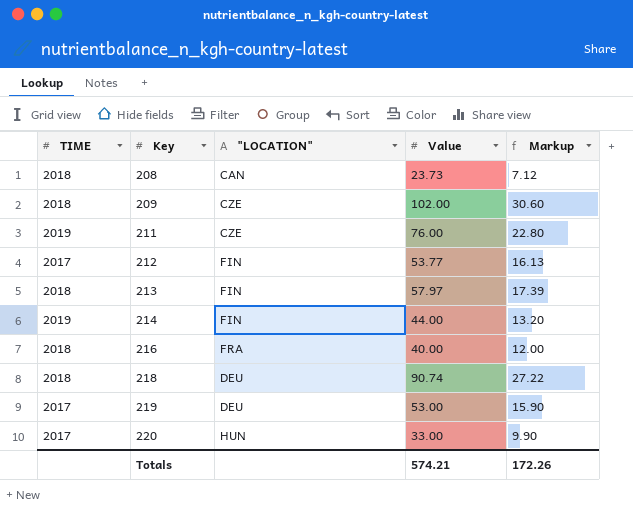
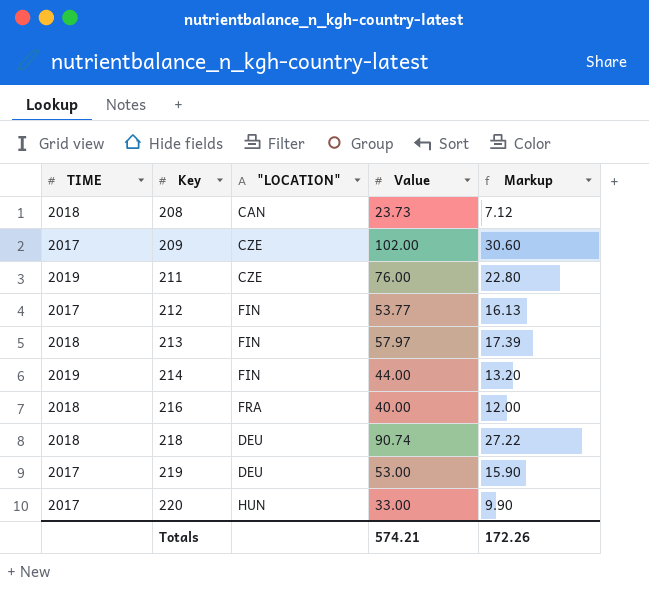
209 | TIME: 2018 -> 2017

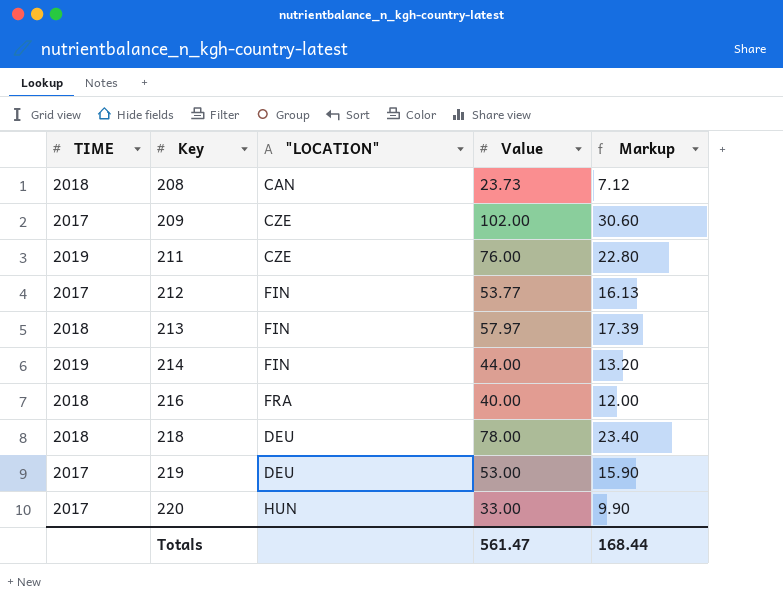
218 | Value: 90.74 -> 78.00
218 | Markup: 27.22 -> 23.40
Totals | Value: 574.21 -> 561.47
Totals | Markup: 172.26 -> 168.44

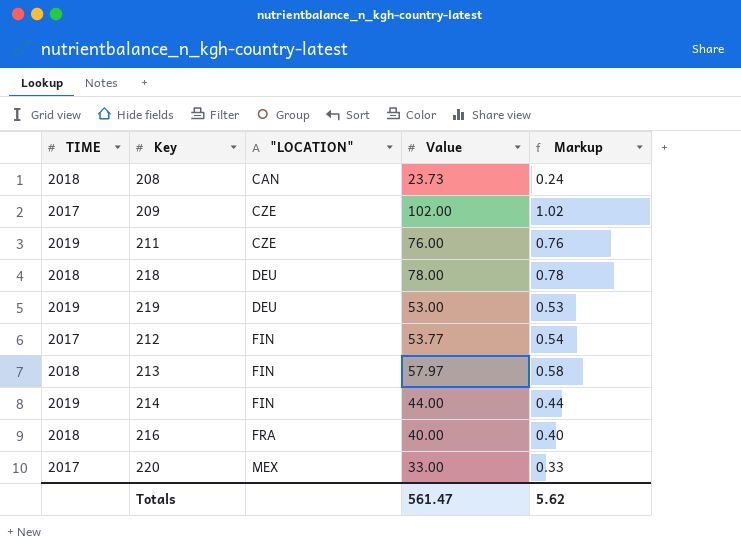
row order: Key ascending -> "LOCATION" ascending
column Markup | formula: [Value] * 0.3 -> [Value] * 0.01
219 | TIME: 2017 -> 2019
220 | "LOCATION": HUN -> MEX
Totals | Markup: 168.44 -> 5.62

